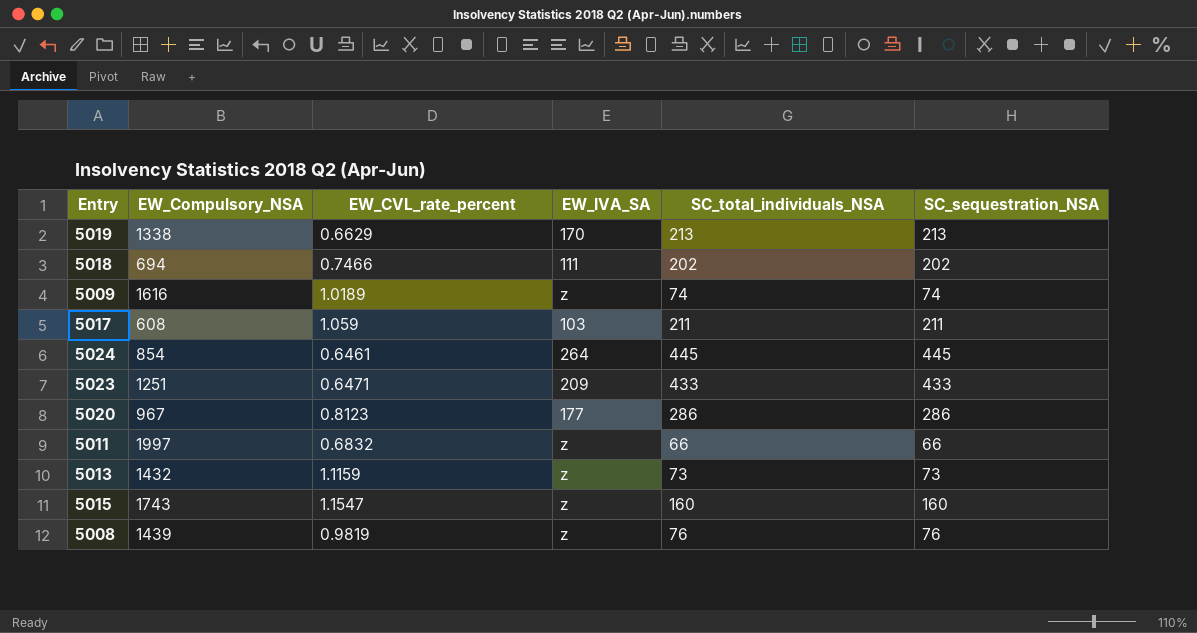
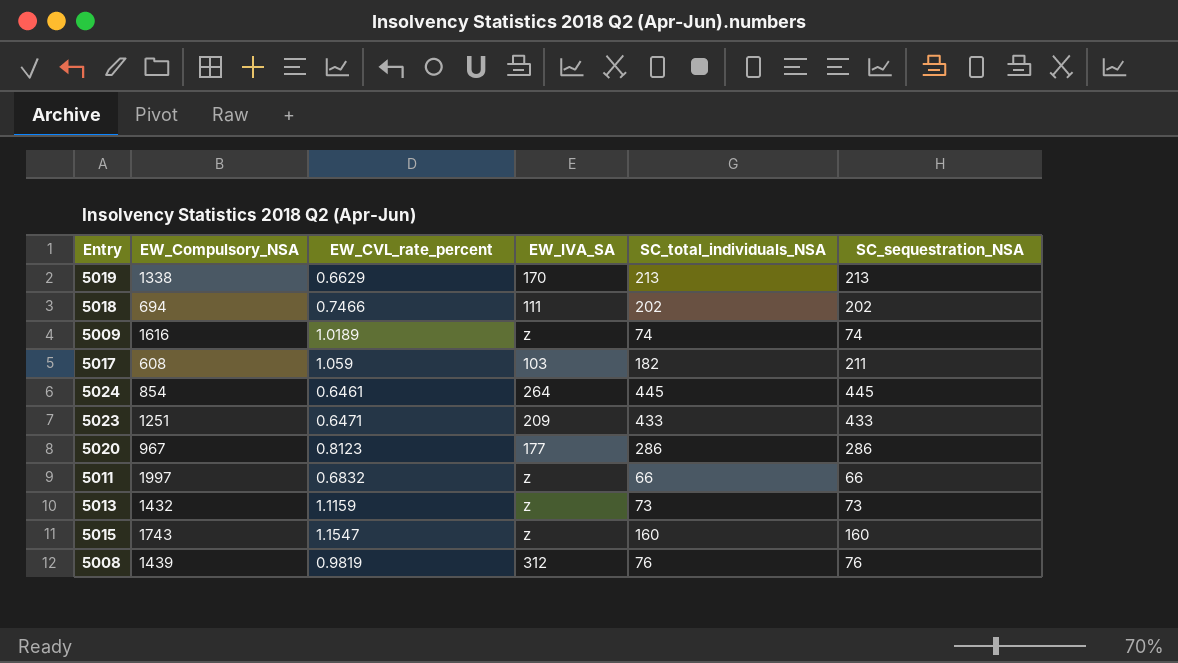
5017 | SC_total_individuals_NSA: 211 -> 182
5008 | EW_IVA_SA: z -> 312

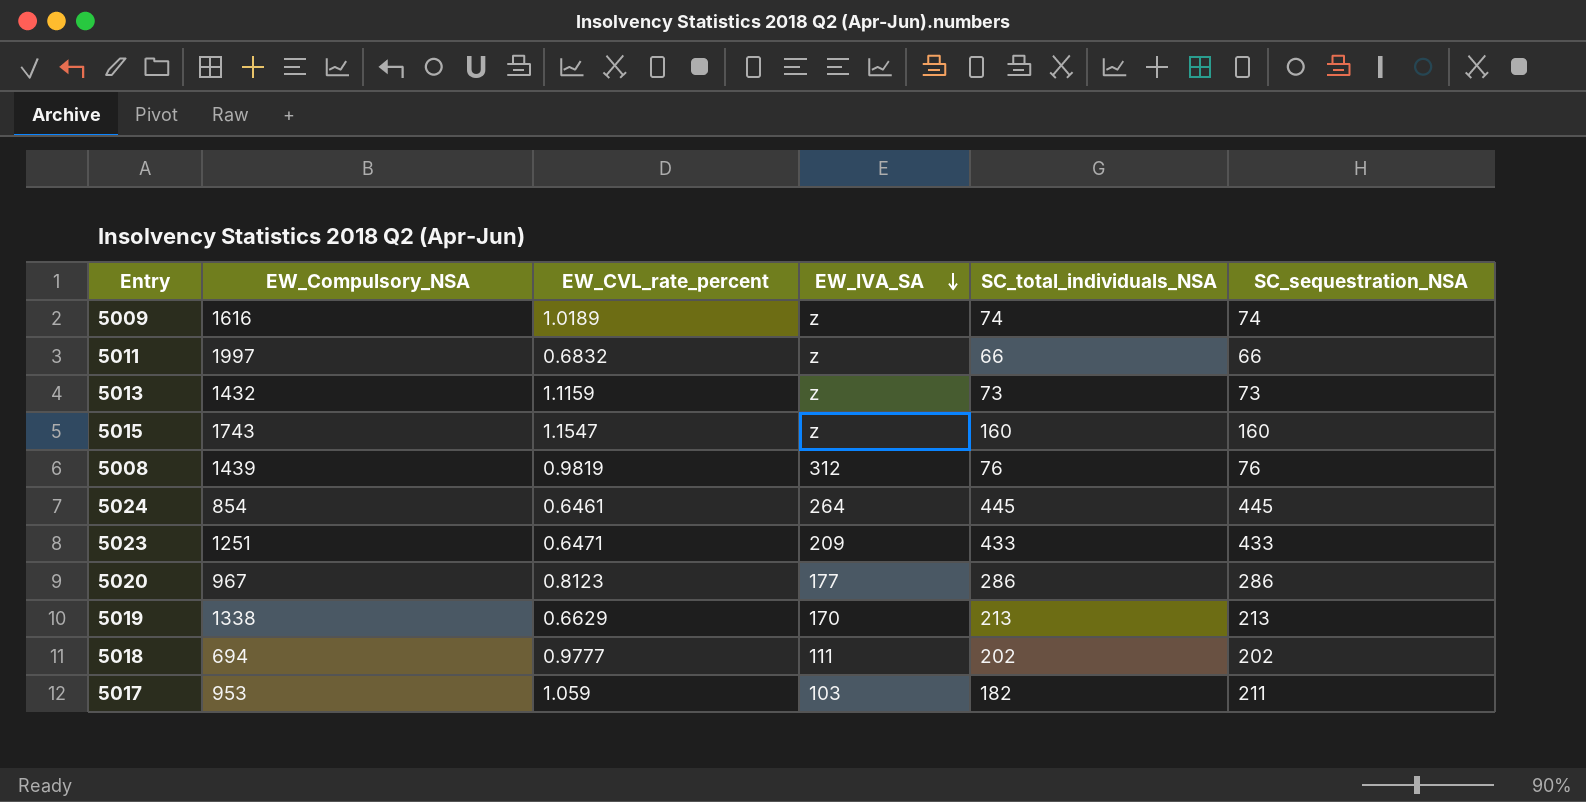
row order: none -> EW_IVA_SA descending
5018 | EW_CVL_rate_percent: 0.7466 -> 0.9777
5017 | EW_Compulsory_NSA: 608 -> 953

